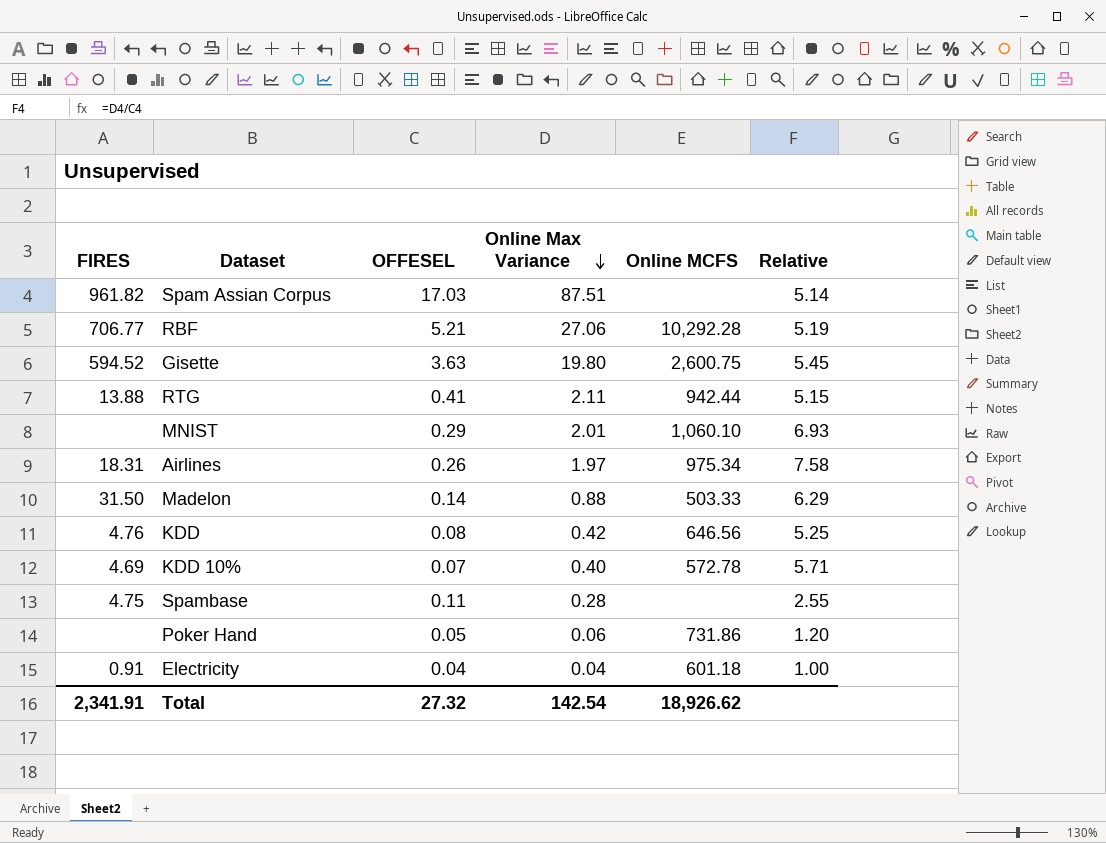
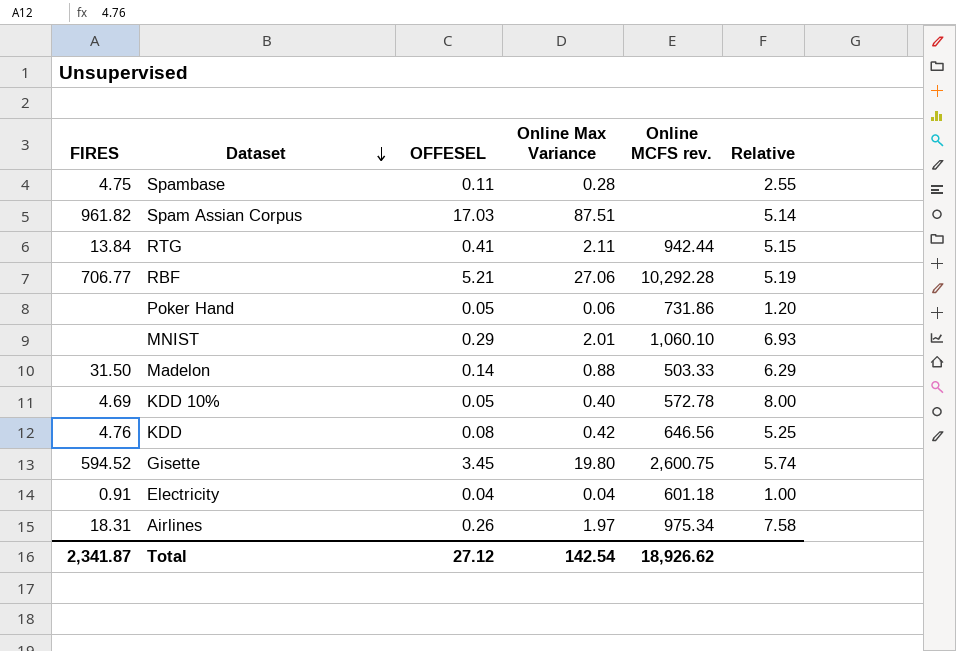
row order: Online Max Variance descending -> Dataset descending
column name: Online MCFS -> Online MCFS rev.
RTG | FIRES: 13.88 -> 13.84
KDD 10% | OFFESEL: 0.07 -> 0.05
KDD 10% | Relative: 5.71 -> 8.00
Gisette | OFFESEL: 3.63 -> 3.45
Gisette | Relative: 5.45 -> 5.74
Total | FIRES: 2,341.91 -> 2,341.87
Total | OFFESEL: 27.32 -> 27.12

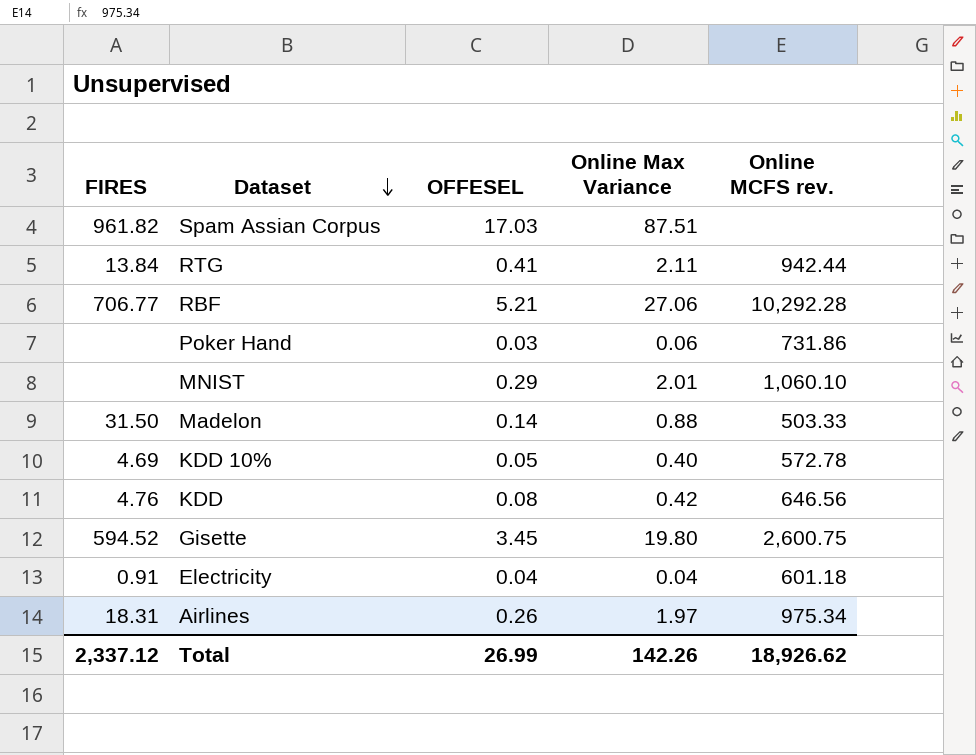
column Relative | formula: [Online Max Variance] / [OFFESEL] -> none
row Spambase: 4.75 | 0.11 | 0.28 | none | 2.55 -> none
Poker Hand | OFFESEL: 0.05 -> 0.03
Total | FIRES: 2,341.87 -> 2,337.12
Total | OFFESEL: 27.12 -> 26.99
Total | Online Max Variance: 142.54 -> 142.26

